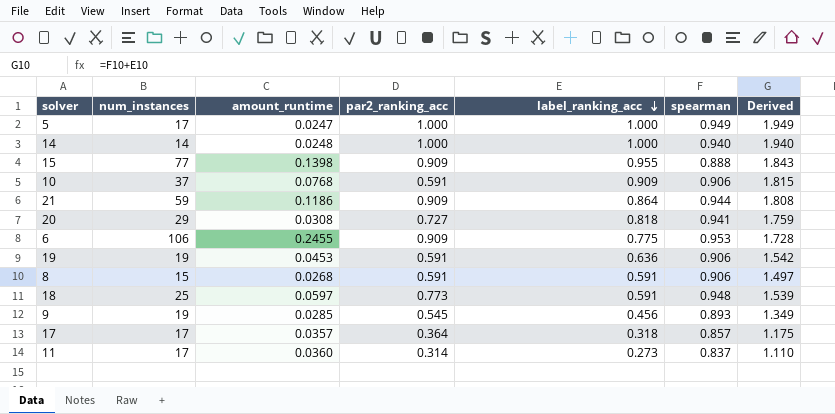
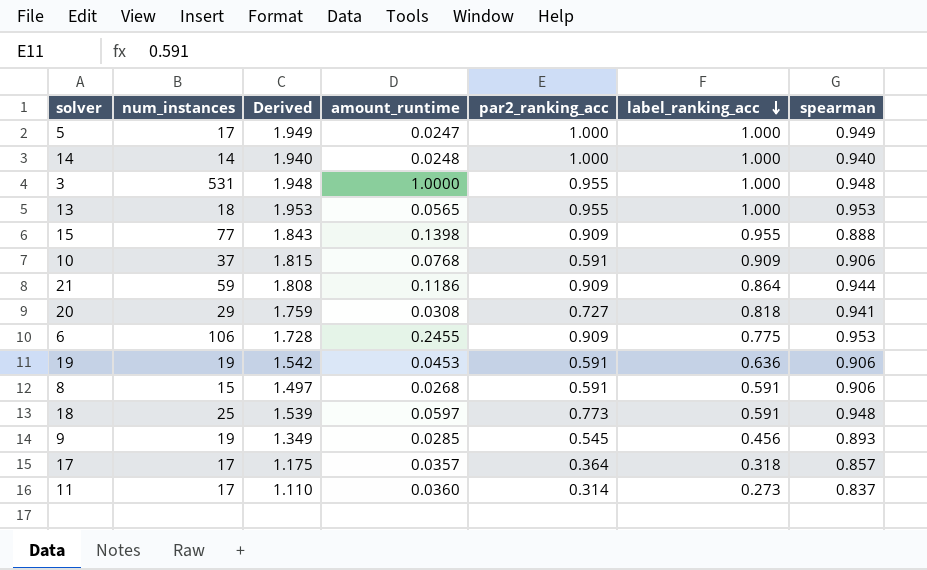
column Derived | position: 7 -> 3
row 3: none -> 531 | 1.948 | 1.0000 | 0.955 | 1.000 | 0.948
row 13: none -> 18 | 1.953 | 0.0565 | 0.955 | 1.000 | 0.953

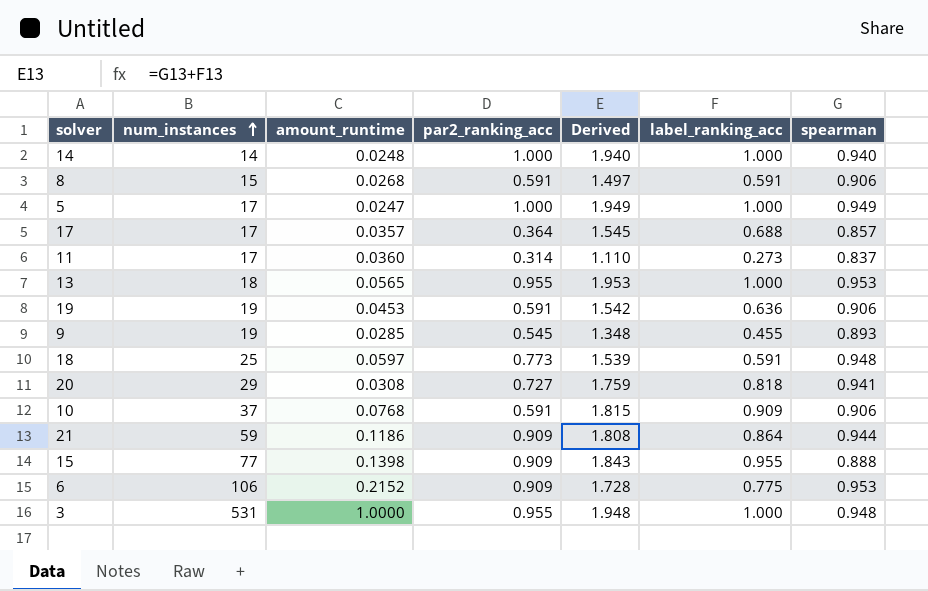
row order: label_ranking_acc descending -> num_instances ascending
column Derived | position: 3 -> 5
17 | Derived: 1.175 -> 1.545
17 | label_ranking_acc: 0.318 -> 0.688
9 | Derived: 1.349 -> 1.348
9 | label_ranking_acc: 0.456 -> 0.455
6 | amount_runtime: 0.2455 -> 0.2152

